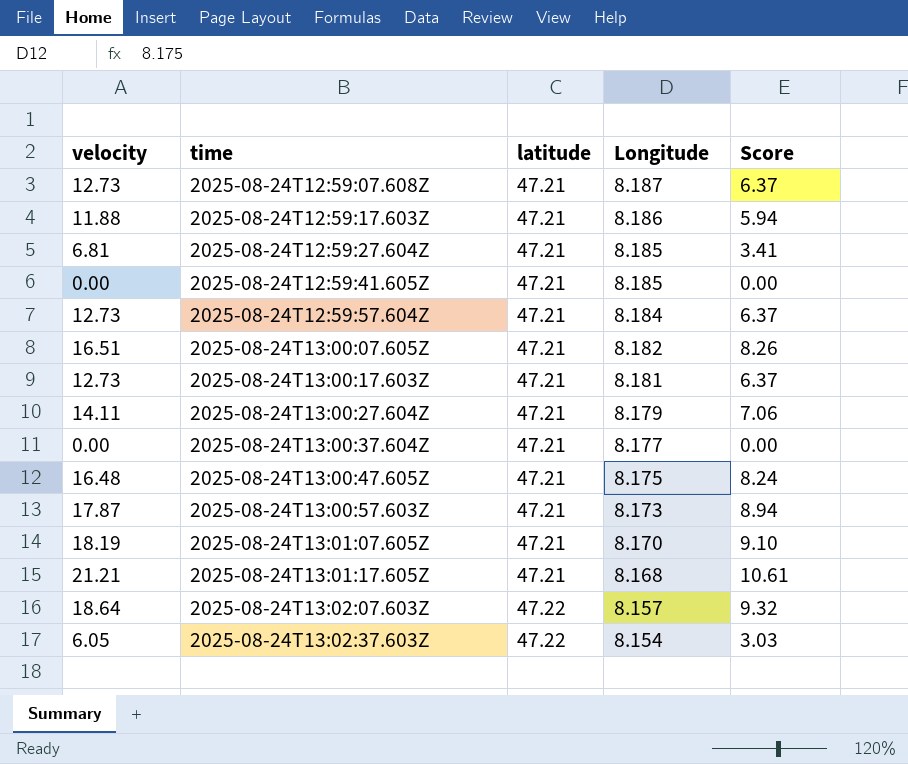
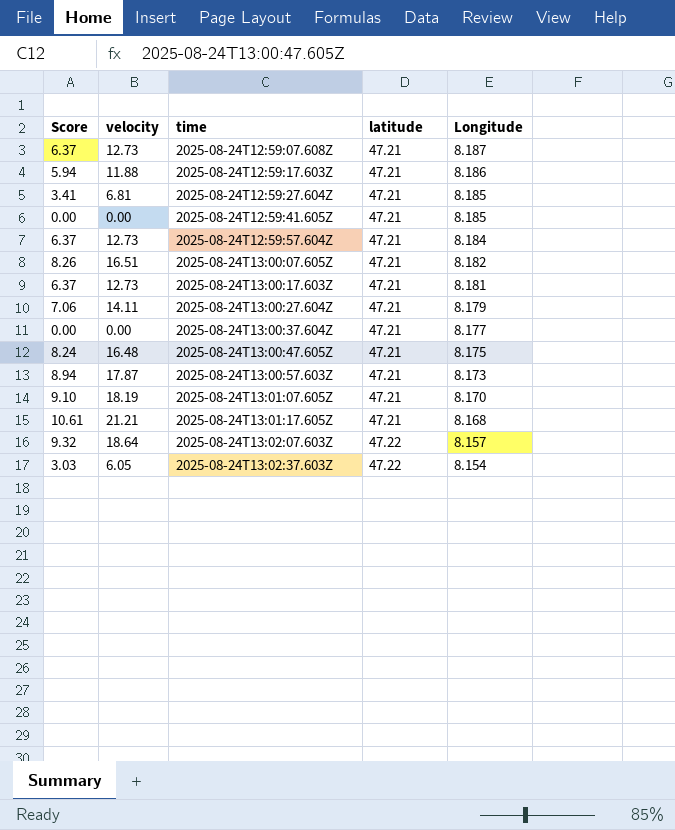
column Score | position: 5 -> 1

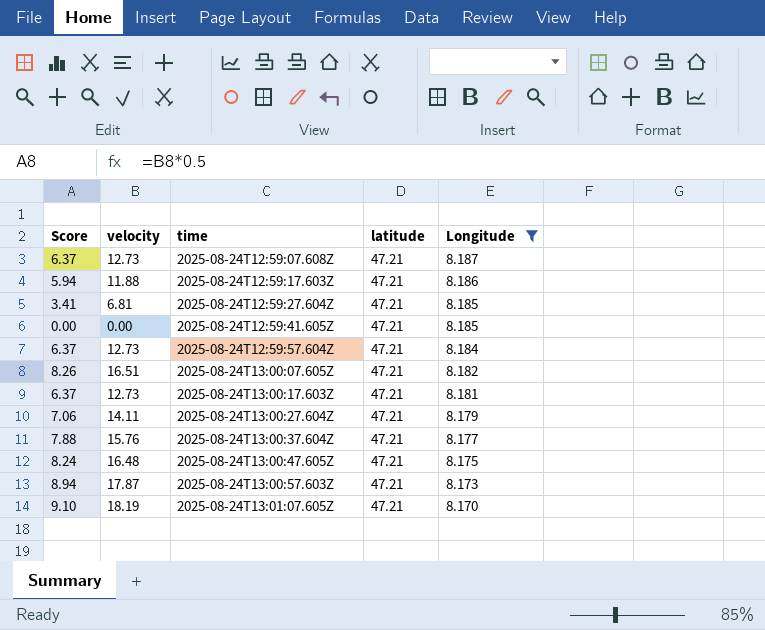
filter: none -> Longitude >= 8.170
2025-08-24T13:00:37.604Z | Score: 0.00 -> 7.88
2025-08-24T13:00:37.604Z | velocity: 0.00 -> 15.76

